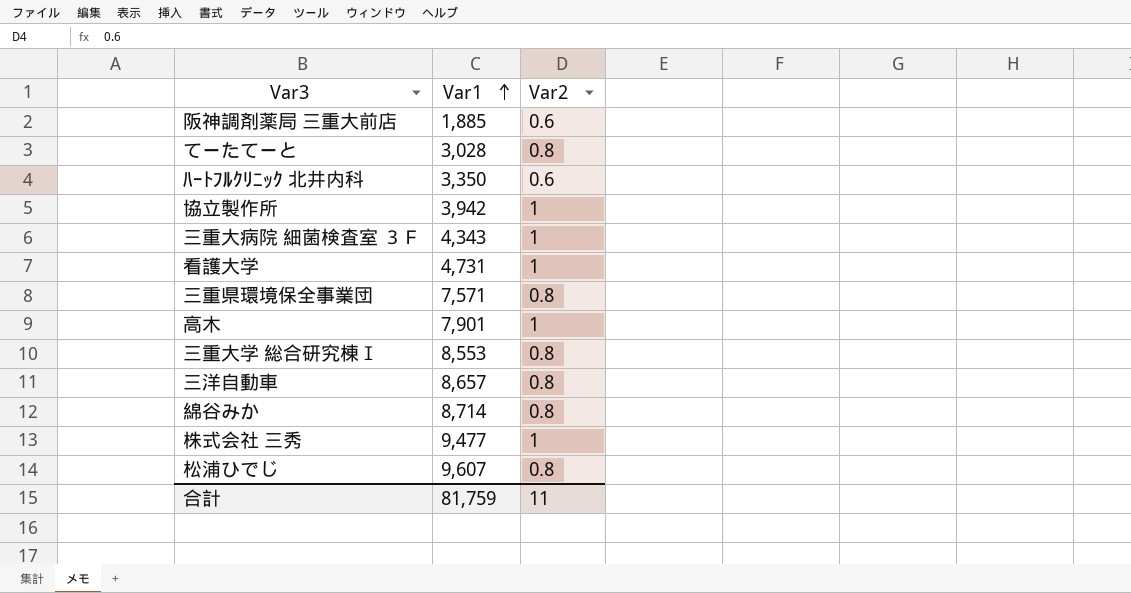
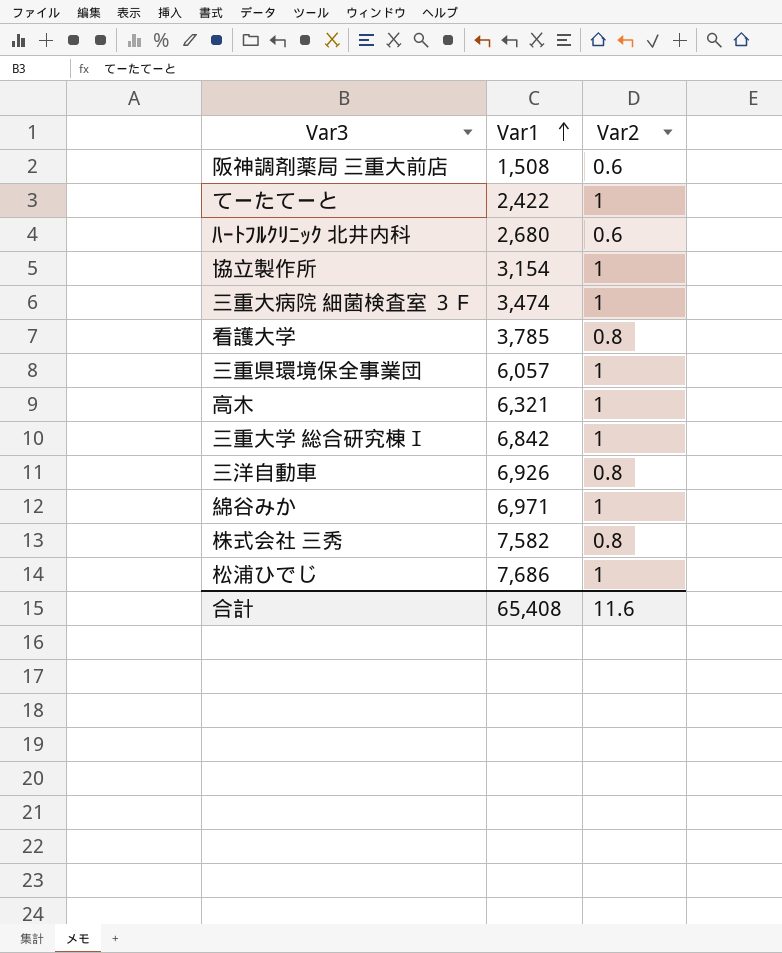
阪神調剤薬局 三重大前店 | Var1: 1,885 -> 1,508
てーたてーと | Var1: 3,028 -> 2,422
てーたてーと | Var2: 0.8 -> 1
ﾊｰﾄﾌﾙｸﾘﾆｯｸ 北井内科 | Var1: 3,350 -> 2,680
協立製作所 | Var1: 3,942 -> 3,154
三重大病院 細菌検査室 ３Ｆ | Var1: 4,343 -> 3,474
看護大学 | Var1: 4,731 -> 3,785
看護大学 | Var2: 1 -> 0.8
三重県環境保全事業団 | Var1: 7,571 -> 6,057
三重県環境保全事業団 | Var2: 0.8 -> 1
高木 | Var1: 7,901 -> 6,321
三重大学 総合研究棟Ⅰ | Var1: 8,553 -> 6,842
三重大学 総合研究棟Ⅰ | Var2: 0.8 -> 1
三洋自動車 | Var1: 8,657 -> 6,926
綿谷みか | Var1: 8,714 -> 6,971
綿谷みか | Var2: 0.8 -> 1
株式会社 三秀 | Var1: 9,477 -> 7,582
株式会社 三秀 | Var2: 1 -> 0.8
松浦ひでじ | Var1: 9,607 -> 7,686
松浦ひでじ | Var2: 0.8 -> 1
合計 | Var1: 81,759 -> 65,408
合計 | Var2: 11 -> 11.6

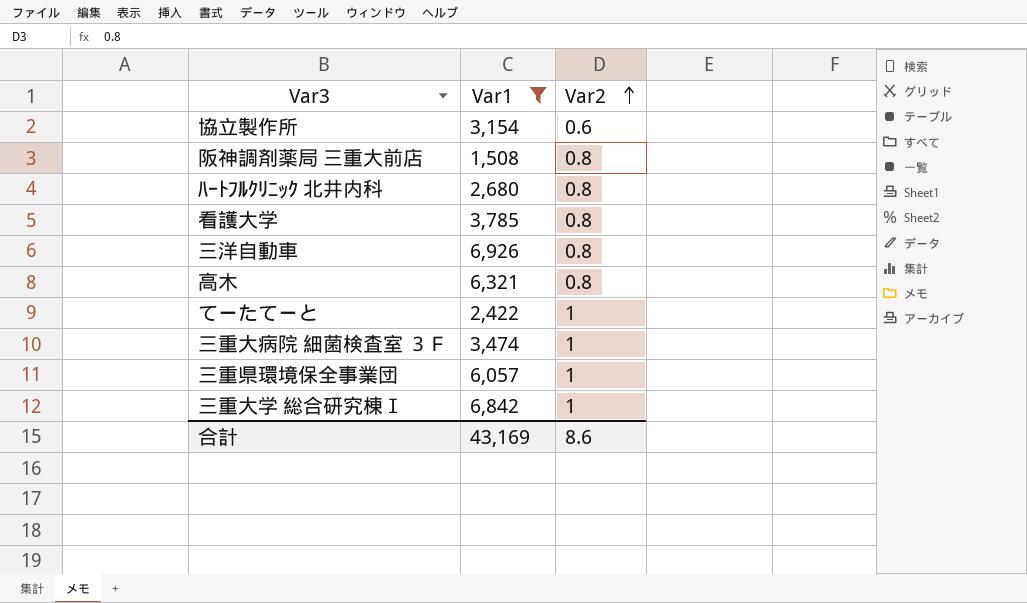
filter: none -> Var1 <= 6,926
row order: Var1 ascending -> Var2 ascending
協立製作所 | Var2: 1 -> 0.6
阪神調剤薬局 三重大前店 | Var2: 0.6 -> 0.8
ﾊｰﾄﾌﾙｸﾘﾆｯｸ 北井内科 | Var2: 0.6 -> 0.8
高木 | Var2: 1 -> 0.8
合計 | Var1: 65,408 -> 43,169
合計 | Var2: 11.6 -> 8.6

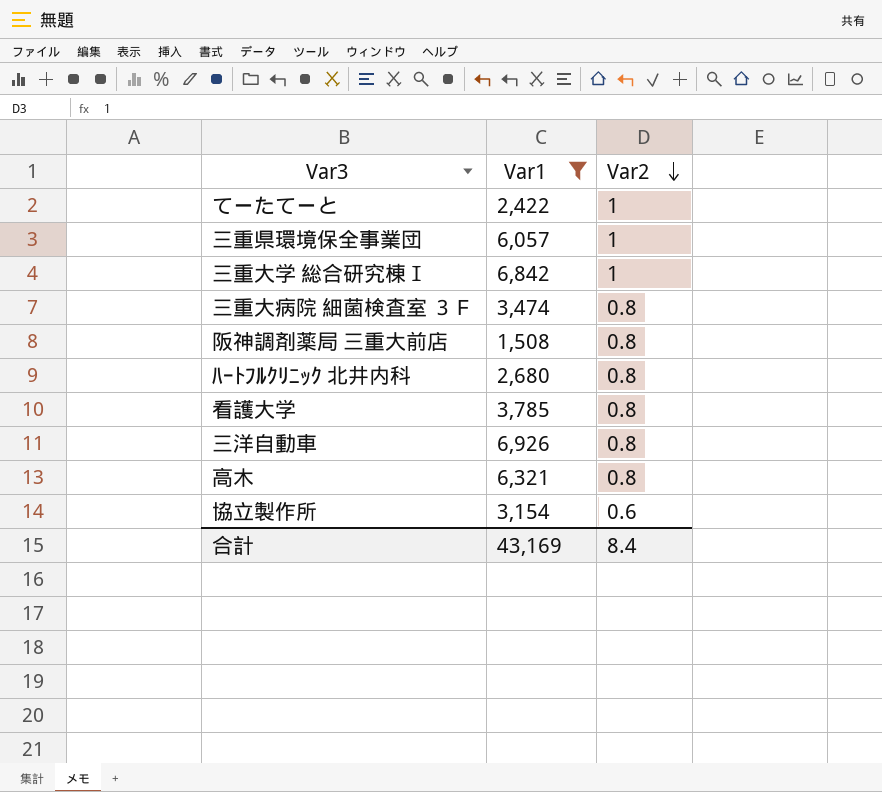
row order: Var2 ascending -> Var2 descending
三重大病院 細菌検査室 ３Ｆ | Var2: 1 -> 0.8
合計 | Var2: 8.6 -> 8.4

